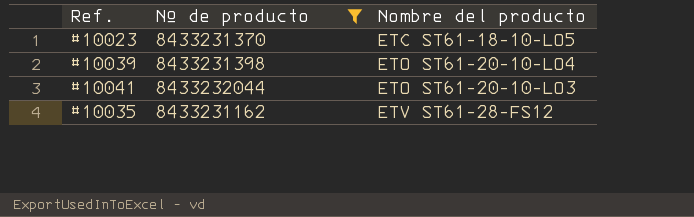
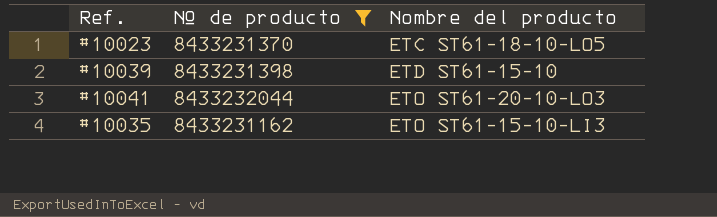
#10039 | Nombre del producto: ETO ST61-20-10-LO4 -> ETD ST61-15-10
#10035 | Nombre del producto: ETV ST61-28-FS12 -> ETO ST61-15-10-LI3

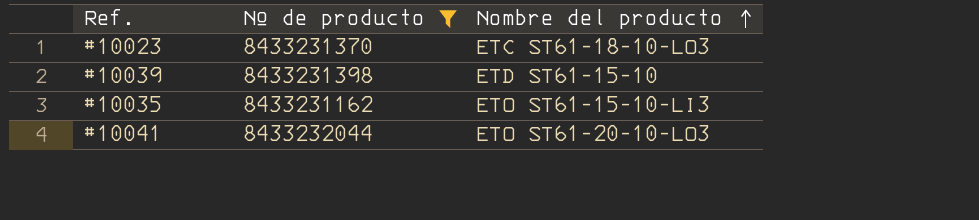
row order: none -> Nombre del producto ascending
#10023 | Nombre del producto: ETC ST61-18-10-LO5 -> ETC ST61-18-10-LO3

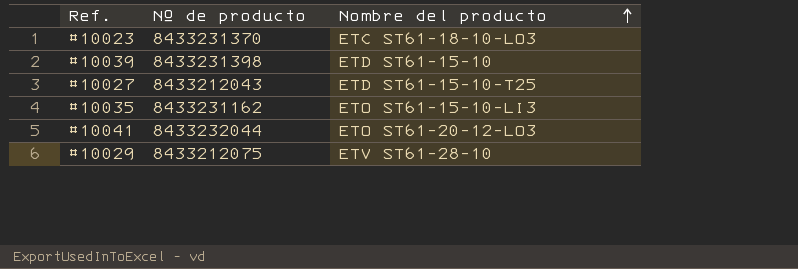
filter: Nº de producto >= 8433231162 -> none
#10041 | Nombre del producto: ETO ST61-20-10-LO3 -> ETO ST61-20-12-LO3

